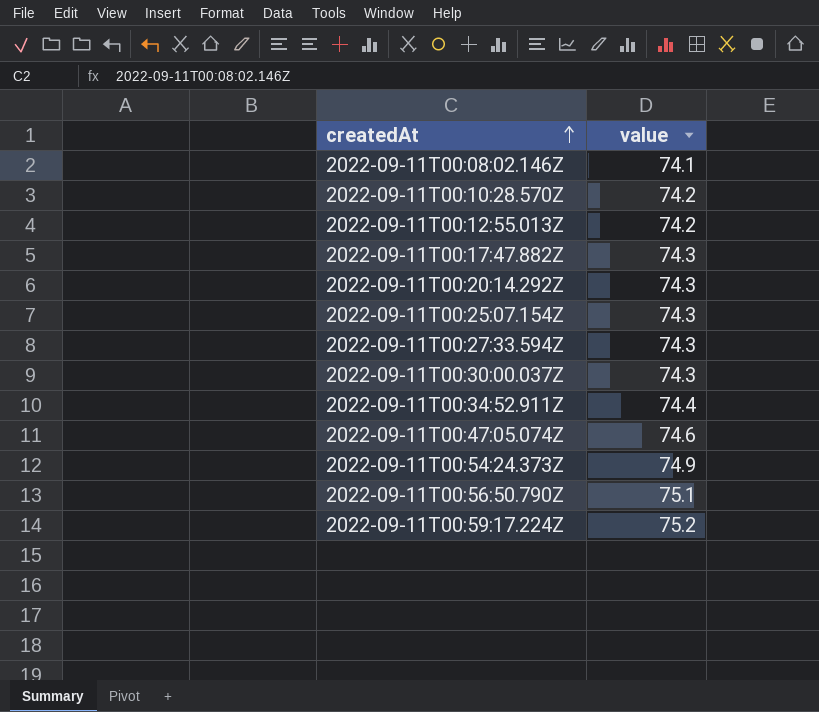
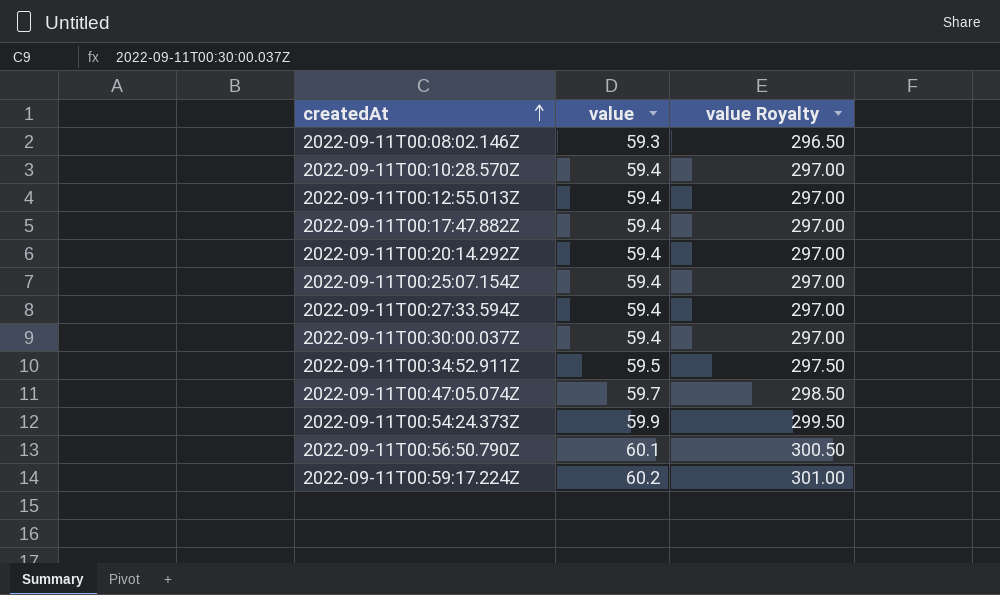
column value Royalty | formula: none -> [value] * 5
2022-09-11T00:08:02.146Z | value: 74.1 -> 59.3
2022-09-11T00:10:28.570Z | value: 74.2 -> 59.4
2022-09-11T00:12:55.013Z | value: 74.2 -> 59.4
2022-09-11T00:17:47.882Z | value: 74.3 -> 59.4
2022-09-11T00:20:14.292Z | value: 74.3 -> 59.4
2022-09-11T00:25:07.154Z | value: 74.3 -> 59.4
2022-09-11T00:27:33.594Z | value: 74.3 -> 59.4
2022-09-11T00:30:00.037Z | value: 74.3 -> 59.4
2022-09-11T00:34:52.911Z | value: 74.4 -> 59.5
2022-09-11T00:47:05.074Z | value: 74.6 -> 59.7
2022-09-11T00:54:24.373Z | value: 74.9 -> 59.9
2022-09-11T00:56:50.790Z | value: 75.1 -> 60.1
2022-09-11T00:59:17.224Z | value: 75.2 -> 60.2

